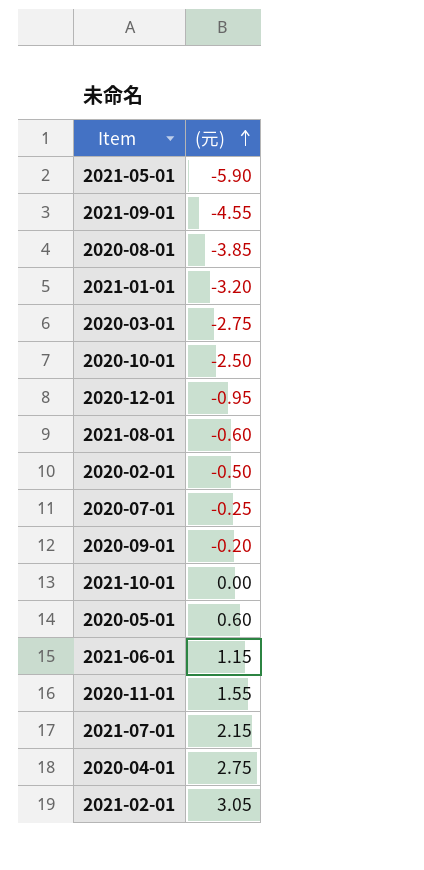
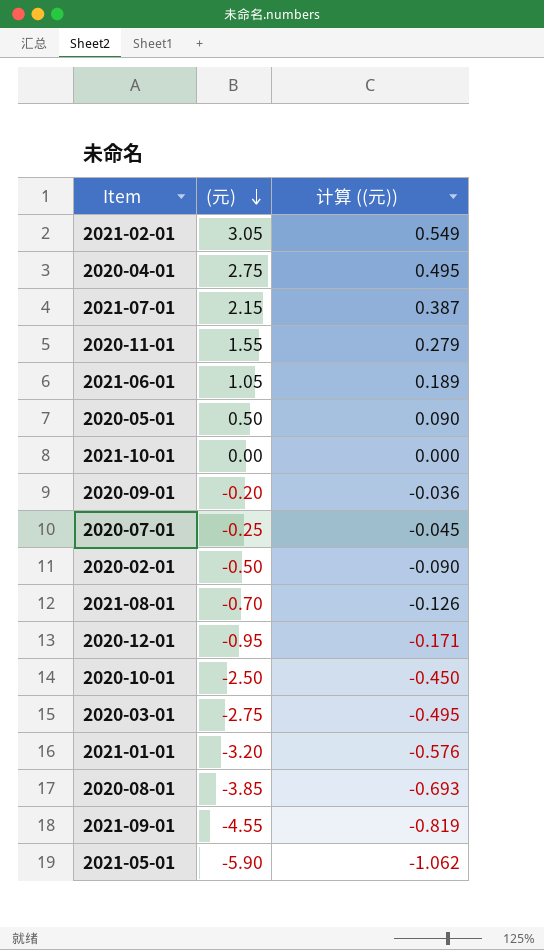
row order: (元) ascending -> (元) descending
column 计算 ((元)) | formula: none -> [(元)] * 0.18
2021-06-01 | (元): 1.15 -> 1.05
2020-05-01 | (元): 0.60 -> 0.50
2021-08-01 | (元): -0.60 -> -0.70

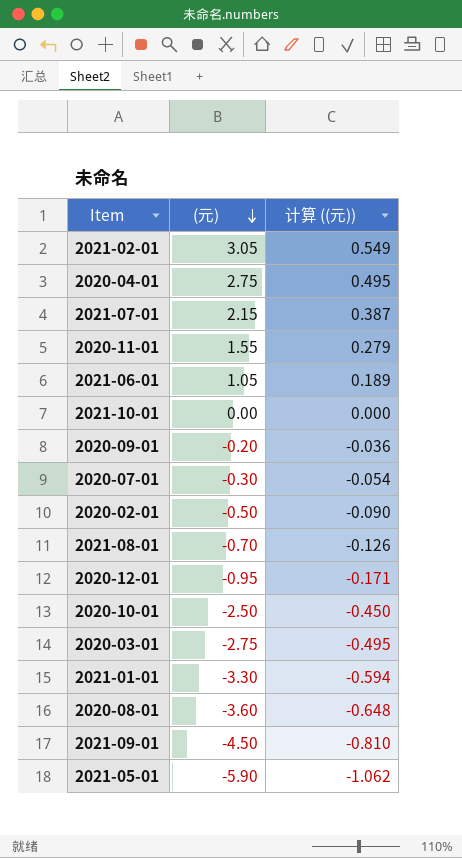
row 2020-05-01: 0.50 | 0.090 -> none
2020-07-01 | (元): -0.25 -> -0.30
2020-07-01 | 计算 ((元)): -0.045 -> -0.054
2021-01-01 | (元): -3.20 -> -3.30
2021-01-01 | 计算 ((元)): -0.576 -> -0.594
2020-08-01 | (元): -3.85 -> -3.60
2020-08-01 | 计算 ((元)): -0.693 -> -0.648
2021-09-01 | (元): -4.55 -> -4.50
2021-09-01 | 计算 ((元)): -0.819 -> -0.810

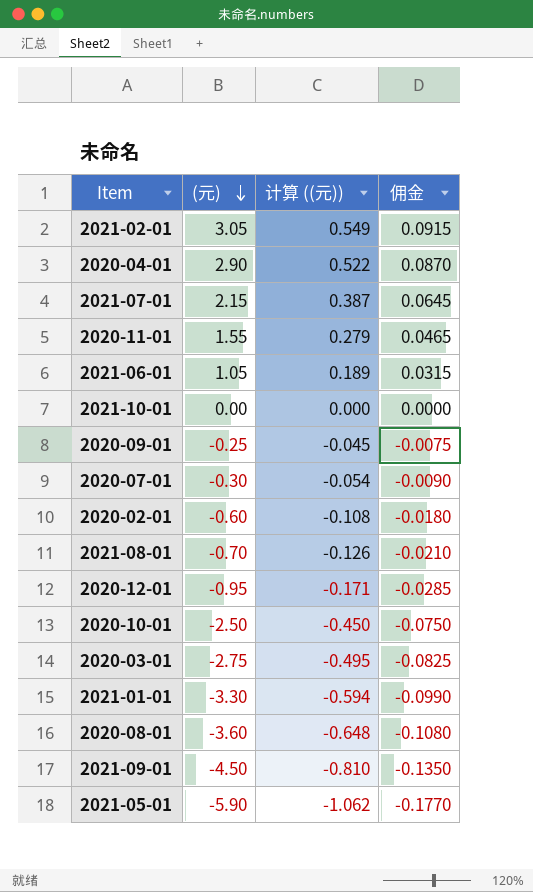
column 佣金 | formula: none -> [(元)] * 0.03
2020-04-01 | (元): 2.75 -> 2.90
2020-04-01 | 计算 ((元)): 0.495 -> 0.522
2020-09-01 | (元): -0.20 -> -0.25
2020-09-01 | 计算 ((元)): -0.036 -> -0.045
2020-02-01 | (元): -0.50 -> -0.60
2020-02-01 | 计算 ((元)): -0.090 -> -0.108

